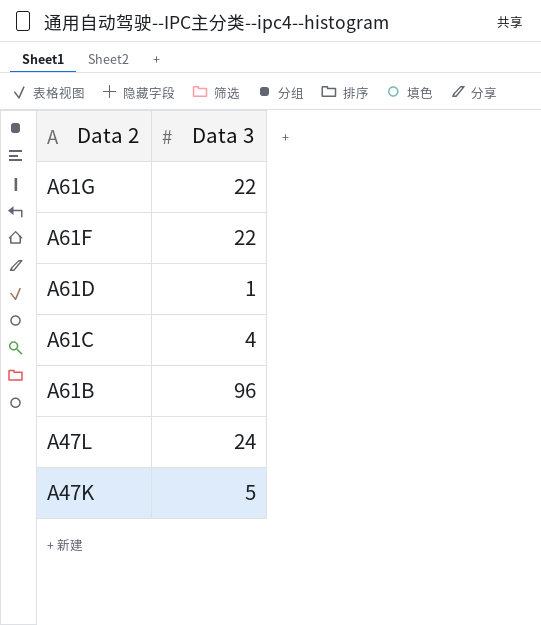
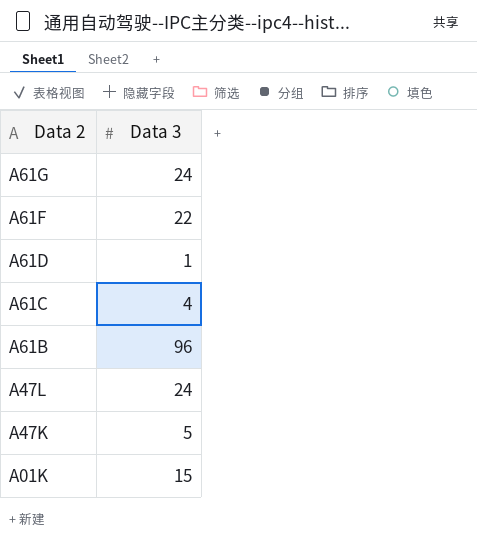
A61G | Data 3: 22 -> 24
row A01K: none -> 15

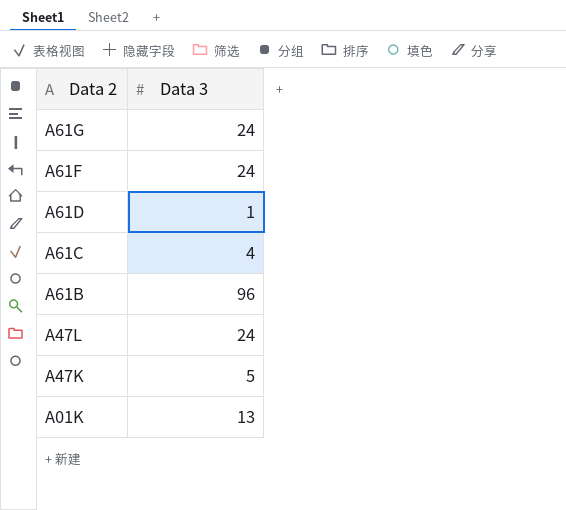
A61F | Data 3: 22 -> 24
A01K | Data 3: 15 -> 13

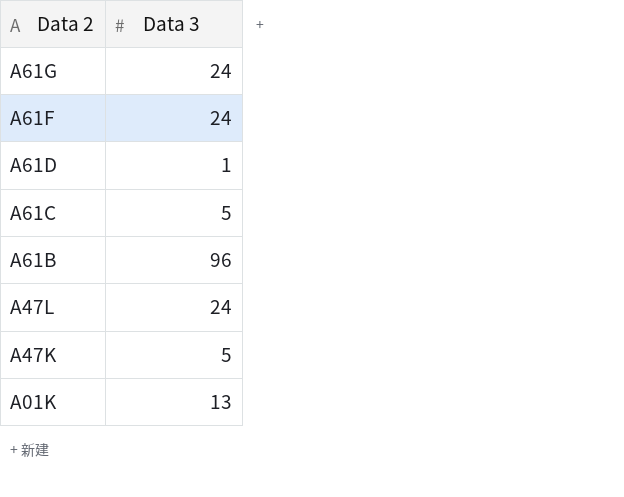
A61C | Data 3: 4 -> 5

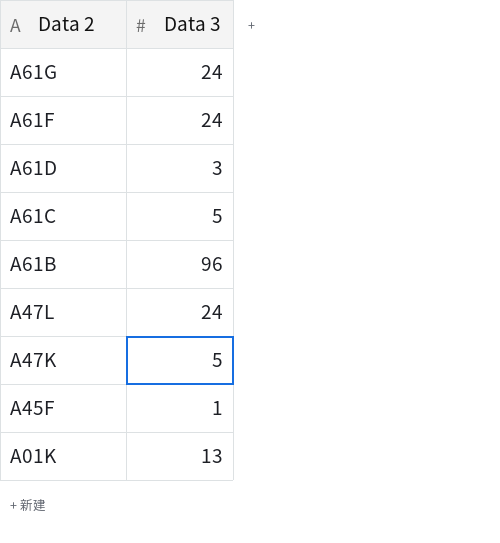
A61D | Data 3: 1 -> 3
row A45F: none -> 1

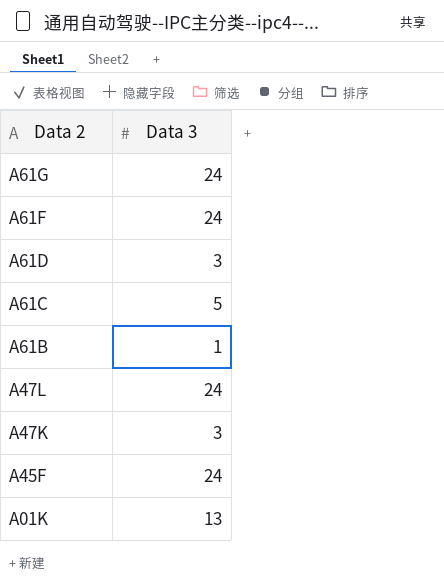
A61B | Data 3: 96 -> 1
A47K | Data 3: 5 -> 3
A45F | Data 3: 1 -> 24

